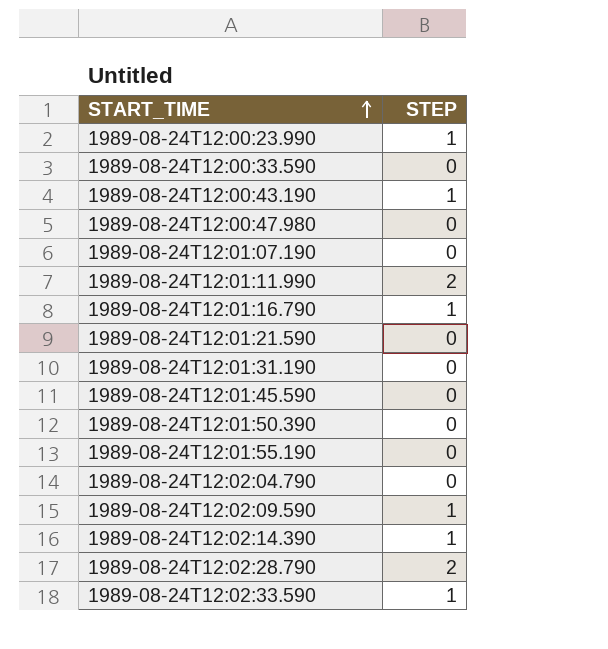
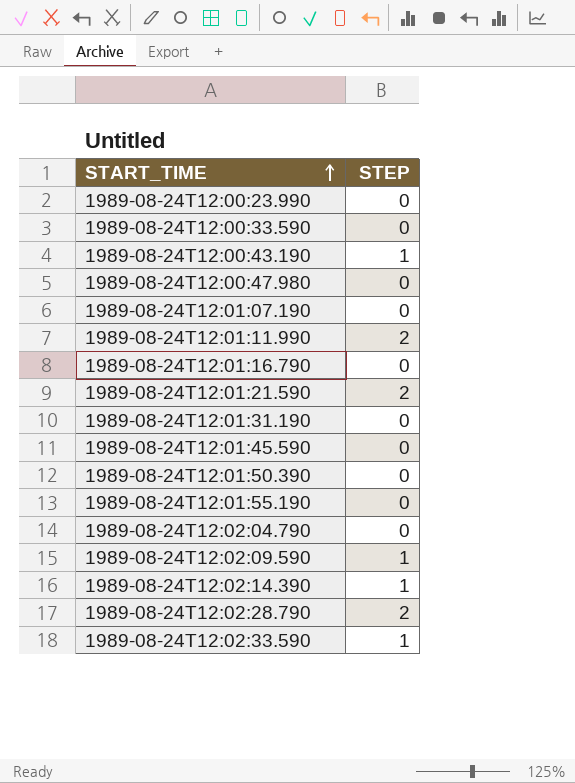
1989-08-24T12:00:23.990 | STEP: 1 -> 0
1989-08-24T12:01:16.790 | STEP: 1 -> 0
1989-08-24T12:01:21.590 | STEP: 0 -> 2

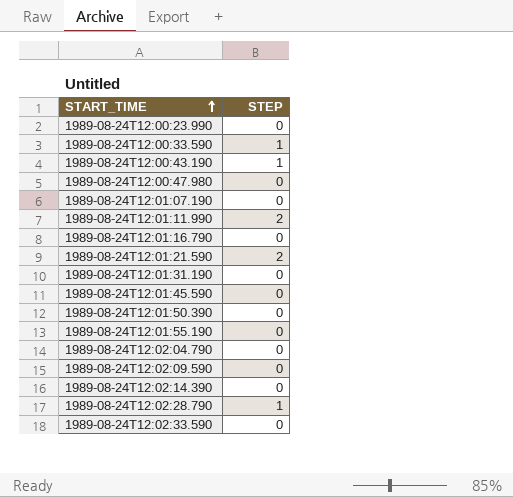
1989-08-24T12:00:33.590 | STEP: 0 -> 1
1989-08-24T12:02:09.590 | STEP: 1 -> 0
1989-08-24T12:02:14.390 | STEP: 1 -> 0
1989-08-24T12:02:28.790 | STEP: 2 -> 1
1989-08-24T12:02:33.590 | STEP: 1 -> 0

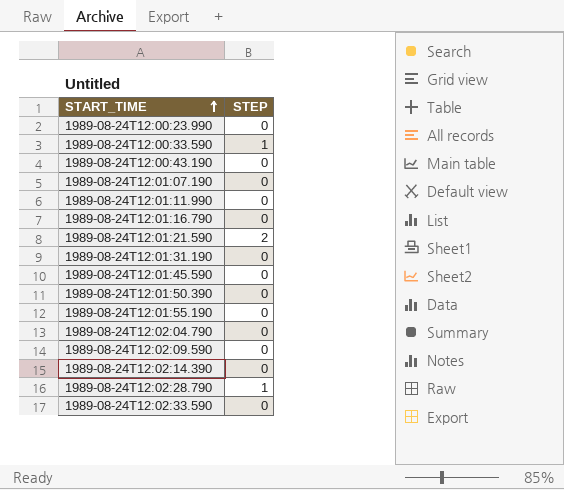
row 1989-08-24T12:00:47.980: 0 -> none
1989-08-24T12:00:43.190 | STEP: 1 -> 0
1989-08-24T12:01:11.990 | STEP: 2 -> 0

